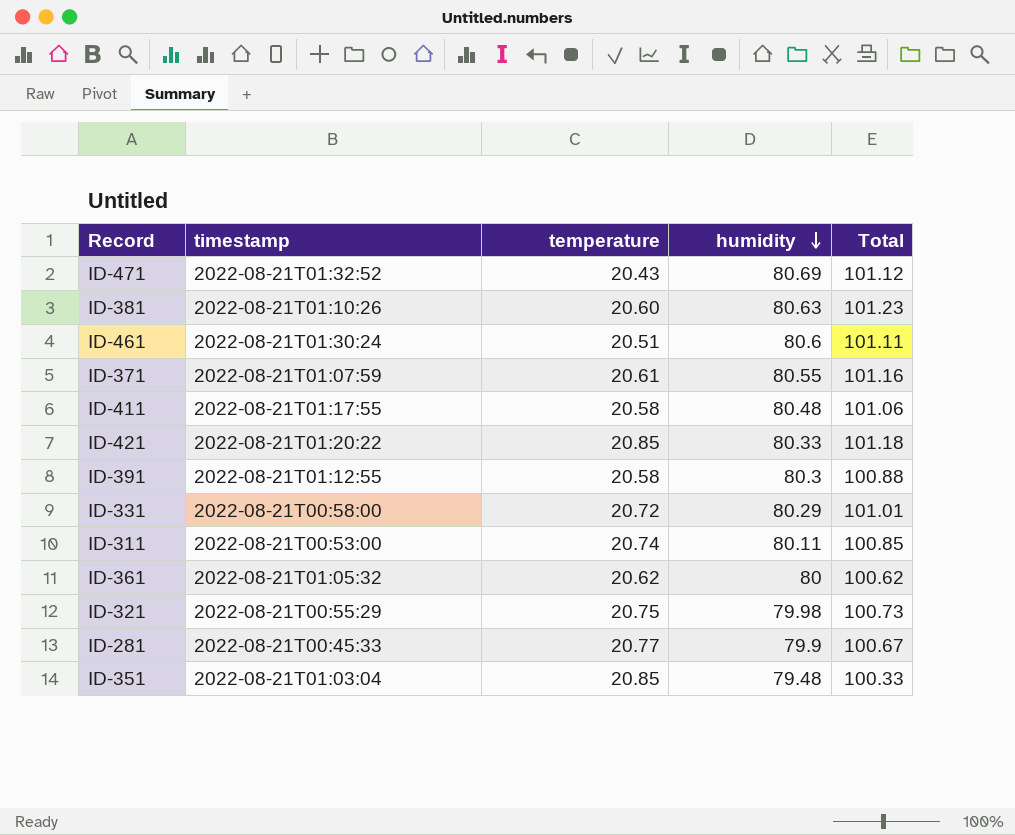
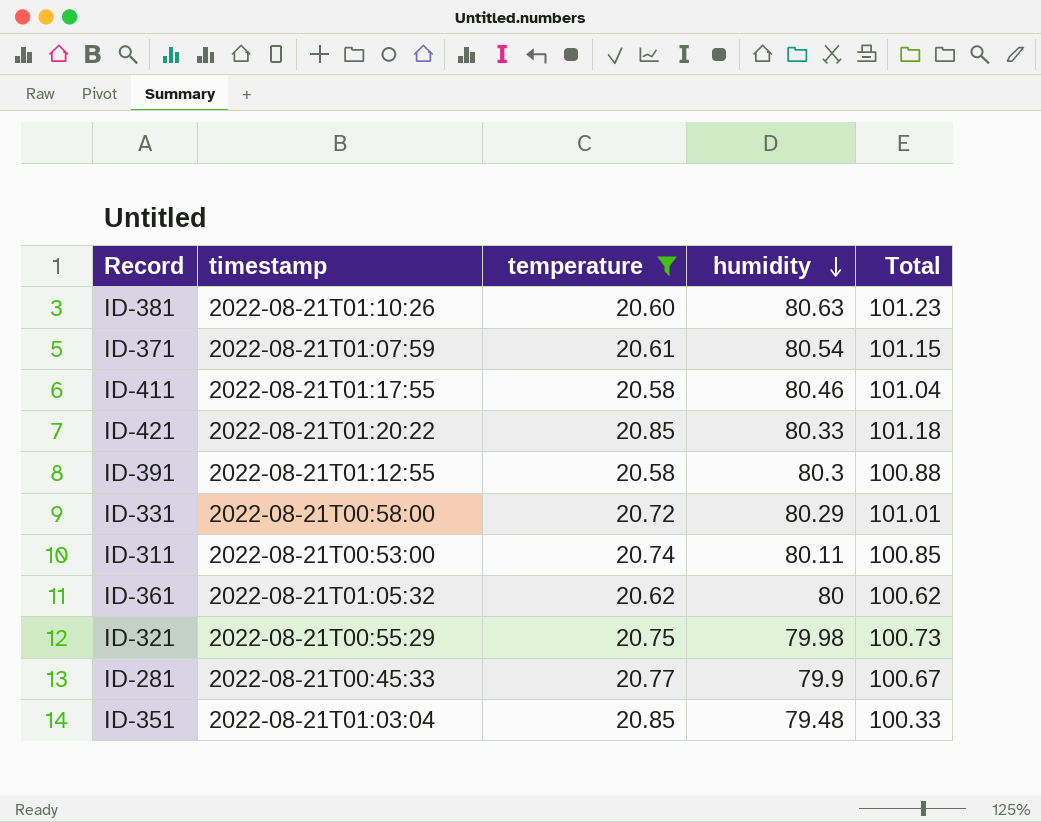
filter: none -> temperature >= 20.58
ID-371 | humidity: 80.55 -> 80.54
ID-371 | Total: 101.16 -> 101.15
ID-411 | humidity: 80.48 -> 80.46
ID-411 | Total: 101.06 -> 101.04

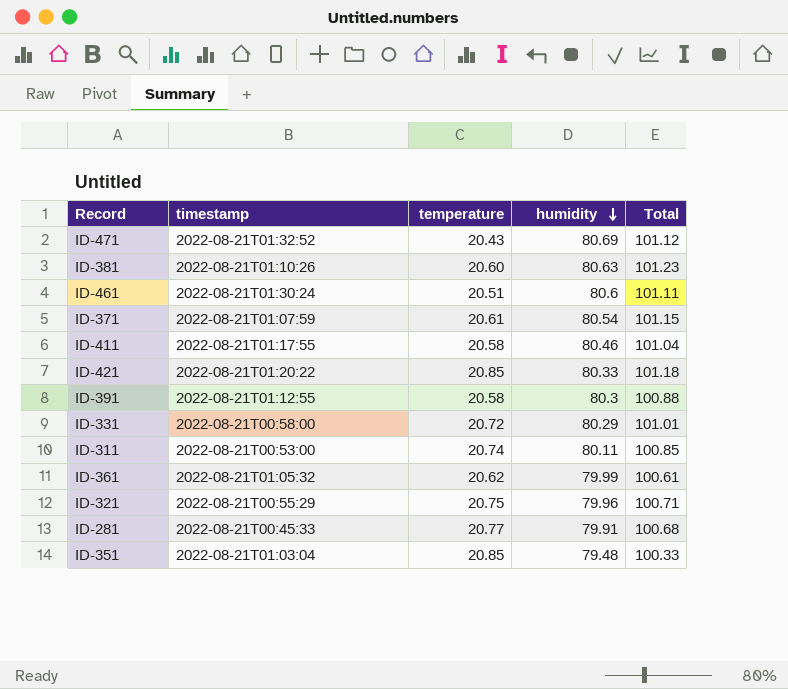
filter: temperature >= 20.58 -> none
ID-361 | humidity: 80 -> 79.99
ID-361 | Total: 100.62 -> 100.61
ID-321 | humidity: 79.98 -> 79.96
ID-321 | Total: 100.73 -> 100.71
ID-281 | humidity: 79.9 -> 79.91
ID-281 | Total: 100.67 -> 100.68

